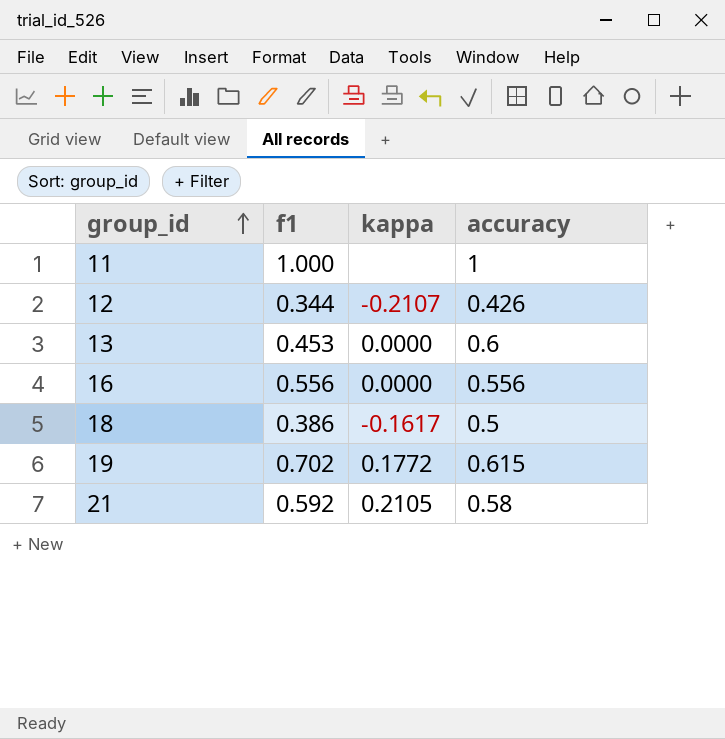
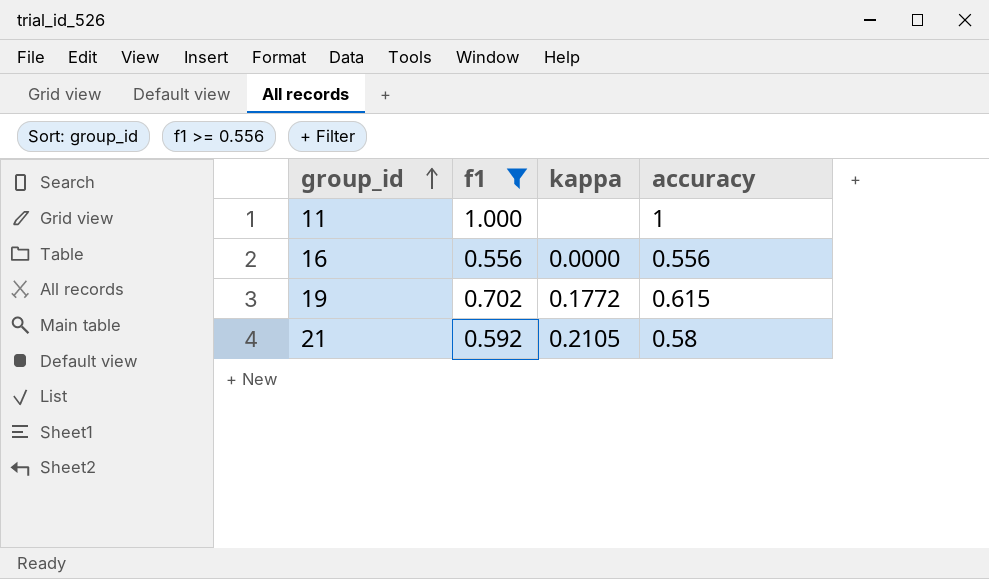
filter: none -> f1 >= 0.556

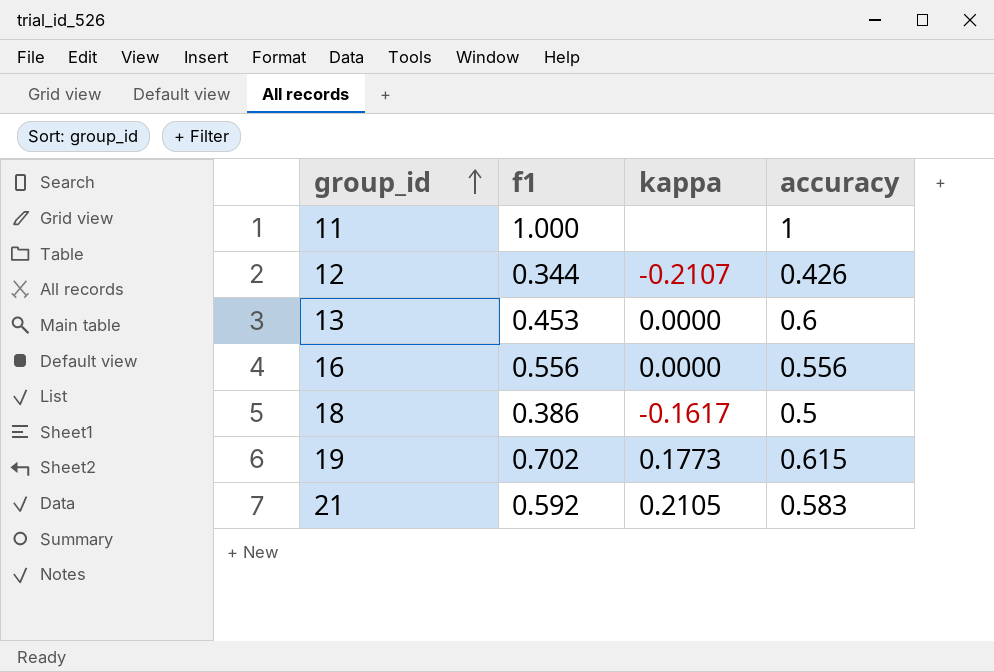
filter: f1 >= 0.556 -> none
19 | kappa: 0.1772 -> 0.1773
21 | accuracy: 0.58 -> 0.583

